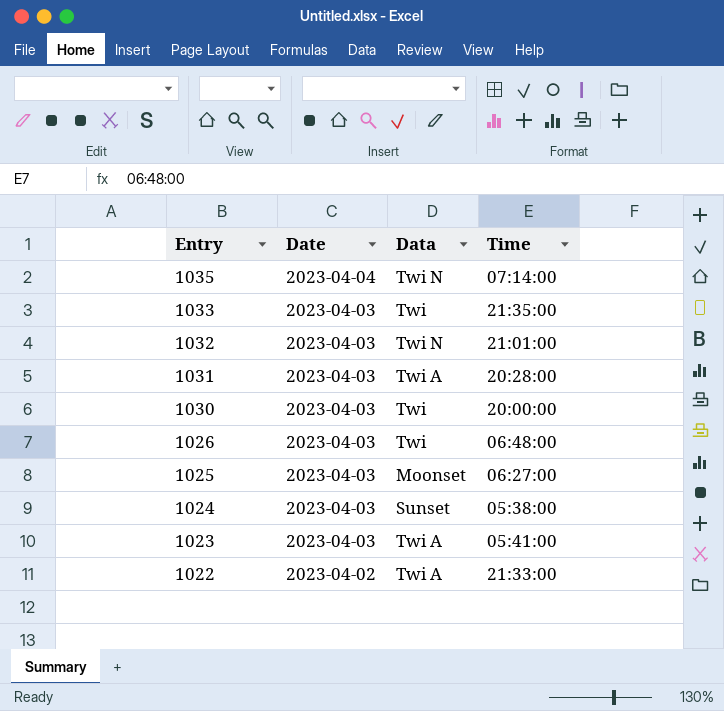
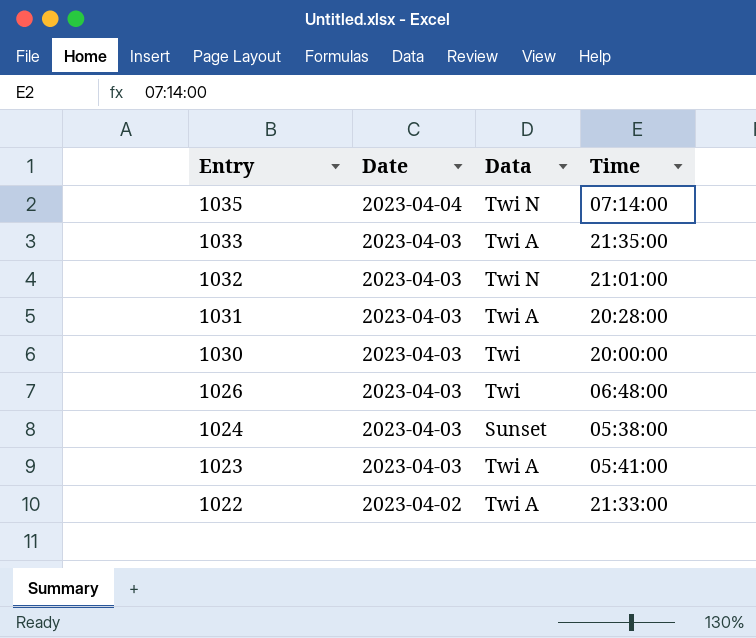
row 1025: 2023-04-03 | Moonset | 06:27:00 -> none
1033 | Data: Twi -> Twi A

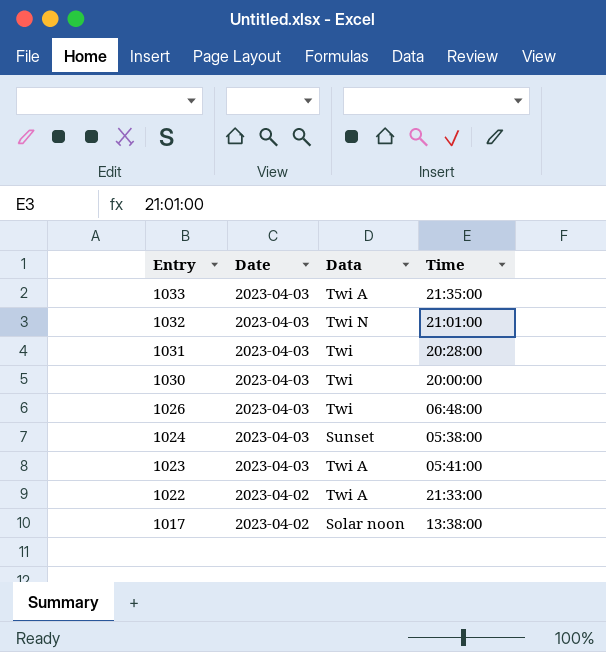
row 1035: 2023-04-04 | Twi N | 07:14:00 -> none
1031 | Data: Twi A -> Twi
row 1017: none -> 2023-04-02 | Solar noon | 13:38:00

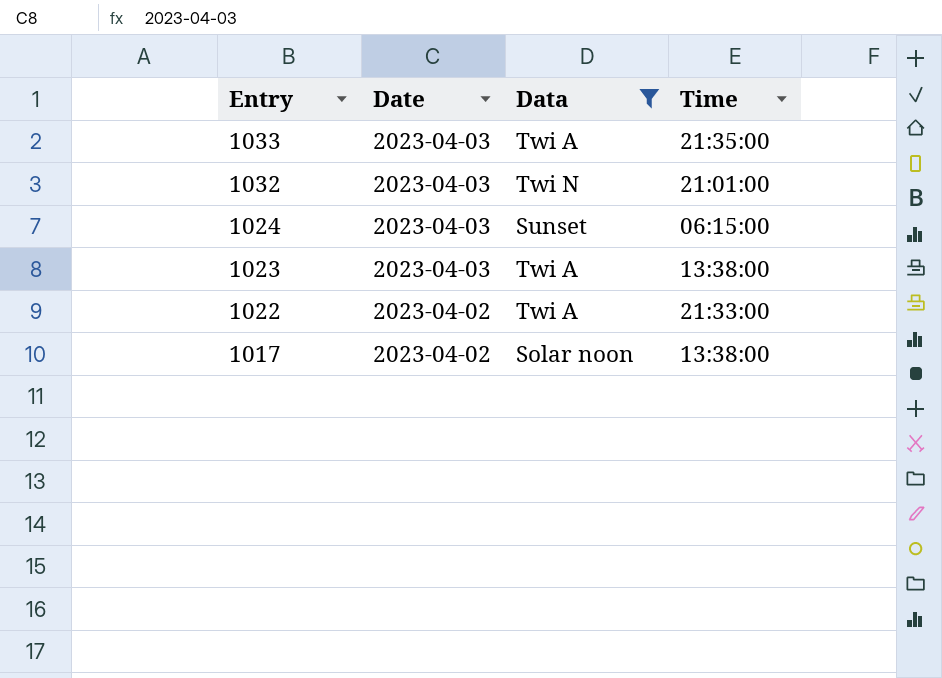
filter: none -> Data != Twi
1024 | Time: 05:38:00 -> 06:15:00
1023 | Time: 05:41:00 -> 13:38:00

